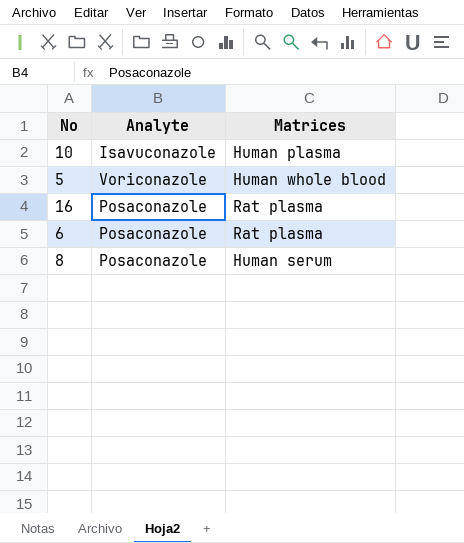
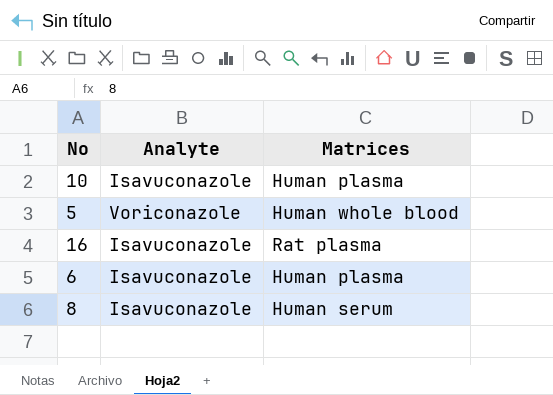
16 | Analyte: Posaconazole -> Isavuconazole
6 | Analyte: Posaconazole -> Isavuconazole
6 | Matrices: Rat plasma -> Human plasma
8 | Analyte: Posaconazole -> Isavuconazole

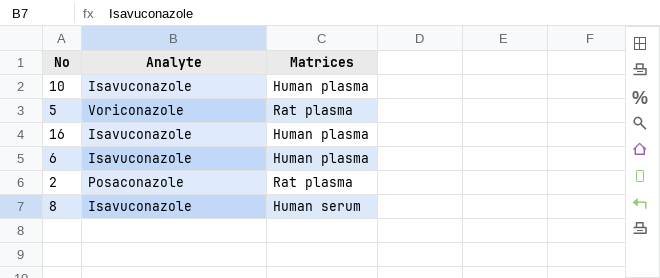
5 | Matrices: Human whole blood -> Rat plasma
16 | Matrices: Rat plasma -> Human plasma
row 2: none -> Posaconazole | Rat plasma

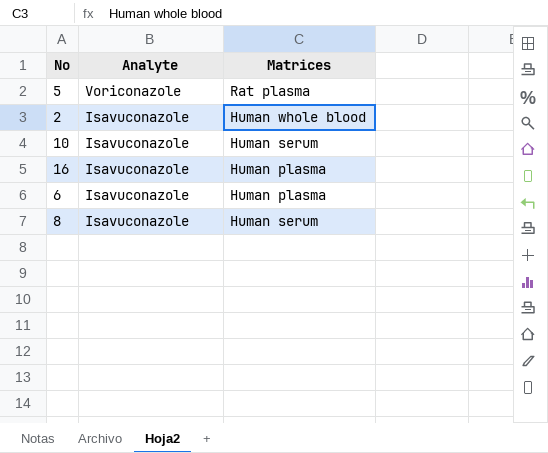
row order: none -> Analyte descending
2 | Analyte: Posaconazole -> Isavuconazole
2 | Matrices: Rat plasma -> Human whole blood
10 | Matrices: Human plasma -> Human serum

